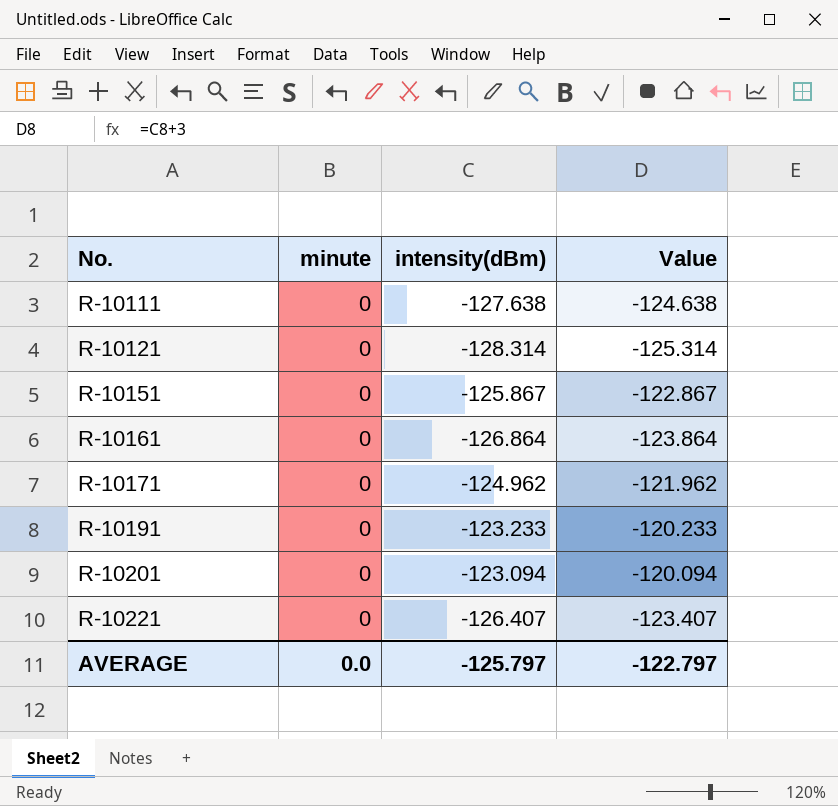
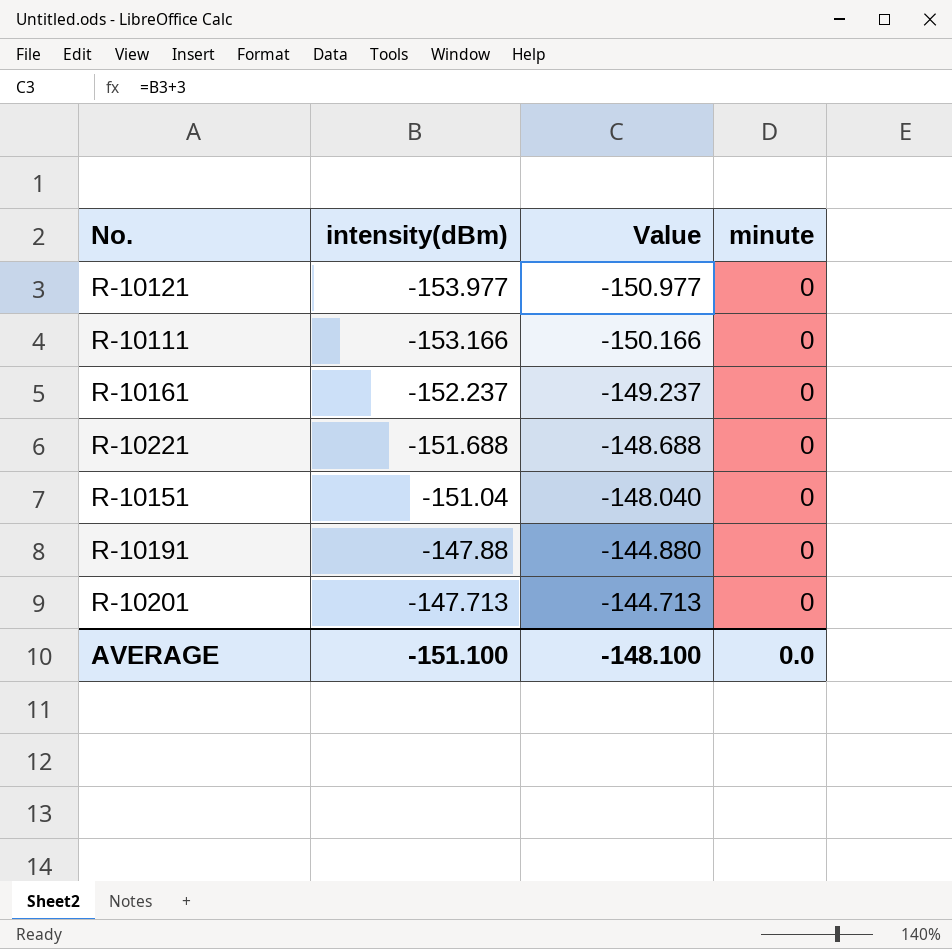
row order: No. ascending -> intensity(dBm) ascending
column minute | position: 2 -> 4
row R-10171: 0 | -124.962 | -121.962 -> none
R-10121 | intensity(dBm): -128.314 -> -153.977
R-10121 | Value: -125.314 -> -150.977
R-10111 | intensity(dBm): -127.638 -> -153.166
R-10111 | Value: -124.638 -> -150.166
R-10161 | intensity(dBm): -126.864 -> -152.237
R-10161 | Value: -123.864 -> -149.237
R-10221 | intensity(dBm): -126.407 -> -151.688
R-10221 | Value: -123.407 -> -148.688
R-10151 | intensity(dBm): -125.867 -> -151.04
R-10151 | Value: -122.867 -> -148.040
R-10191 | intensity(dBm): -123.233 -> -147.88
R-10191 | Value: -120.233 -> -144.880
R-10201 | intensity(dBm): -123.094 -> -147.713
R-10201 | Value: -120.094 -> -144.713
AVERAGE | intensity(dBm): -125.797 -> -151.100
AVERAGE | Value: -122.797 -> -148.100

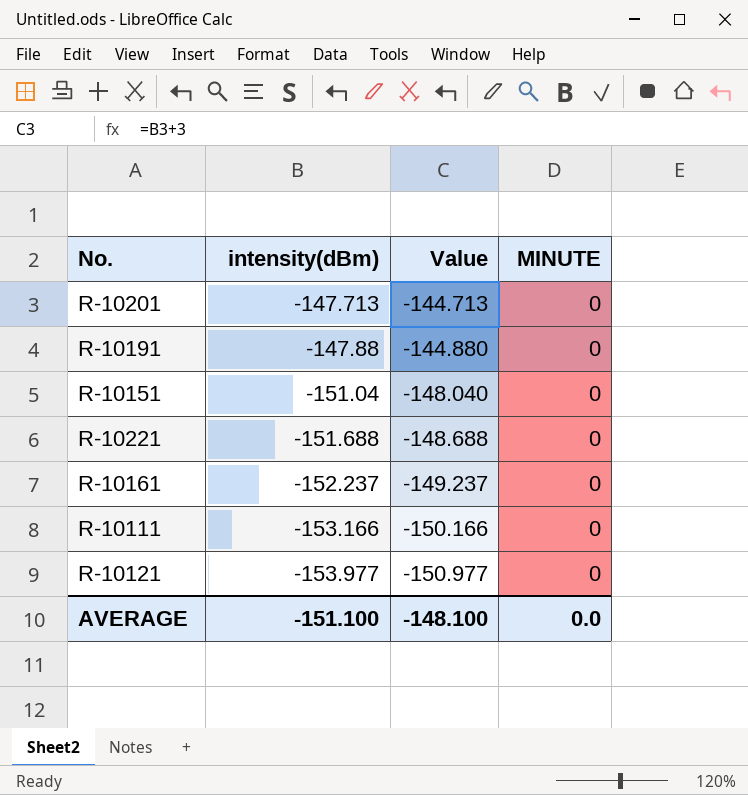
row order: intensity(dBm) ascending -> intensity(dBm) descending
column name: minute -> MINUTE

